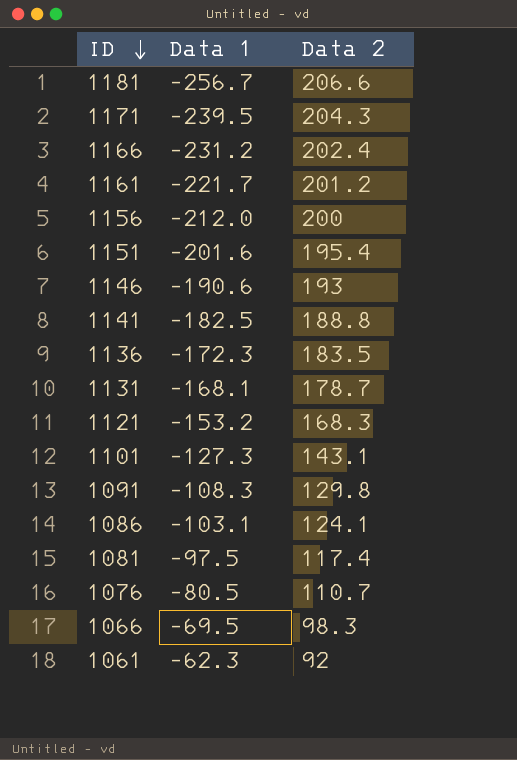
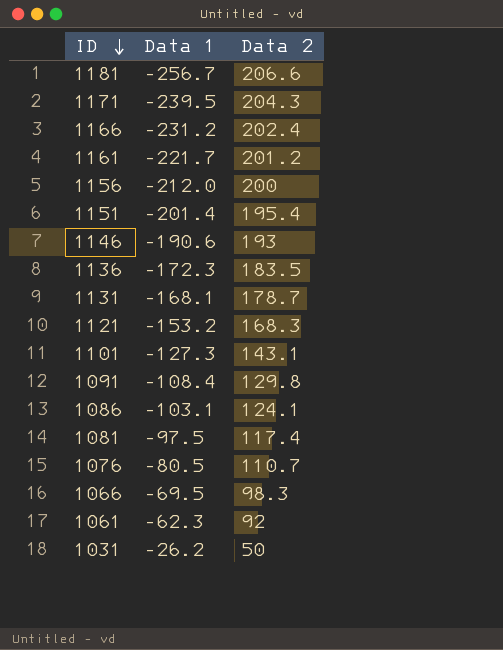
row 1141: -182.5 | 188.8 -> none
1151 | Data 1: -201.6 -> -201.4
1091 | Data 1: -108.3 -> -108.4
row 1031: none -> -26.2 | 50

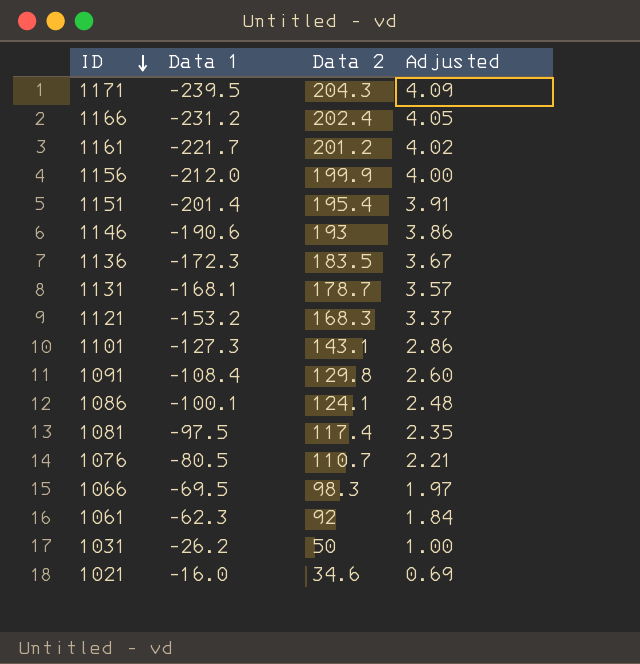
column Adjusted | formula: none -> [Data 2] * 0.02
row 1181: -256.7 | 206.6 -> none
1156 | Data 2: 200 -> 199.9
1086 | Data 1: -103.1 -> -100.1
row 1021: none -> -16.0 | 34.6 | 0.69

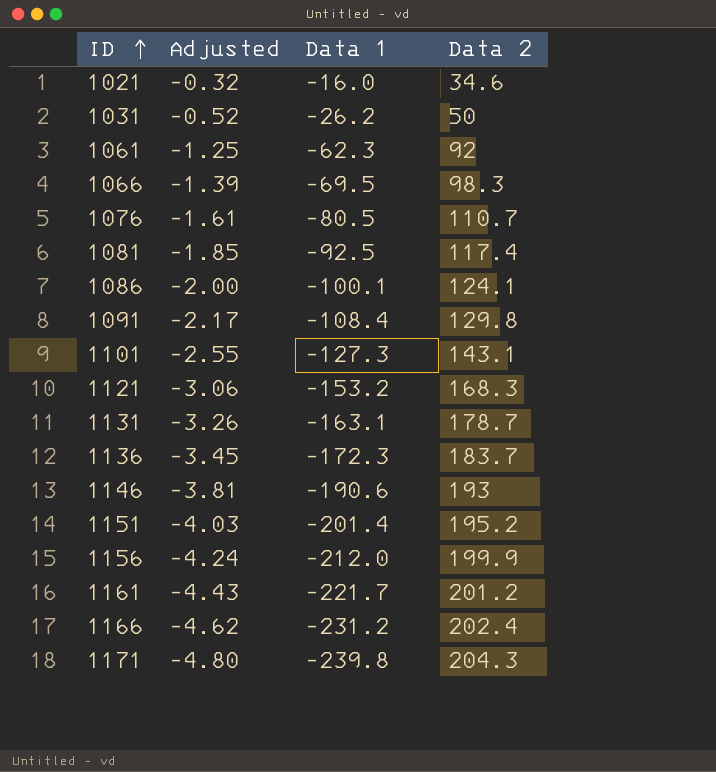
row order: ID descending -> ID ascending
column Adjusted | formula: [Data 2] * 0.02 -> [Data 1] * 0.02
column Adjusted | position: 4 -> 2
1081 | Data 1: -97.5 -> -92.5
1131 | Data 1: -168.1 -> -163.1
1136 | Data 2: 183.5 -> 183.7
1151 | Data 2: 195.4 -> 195.2
1171 | Data 1: -239.5 -> -239.8

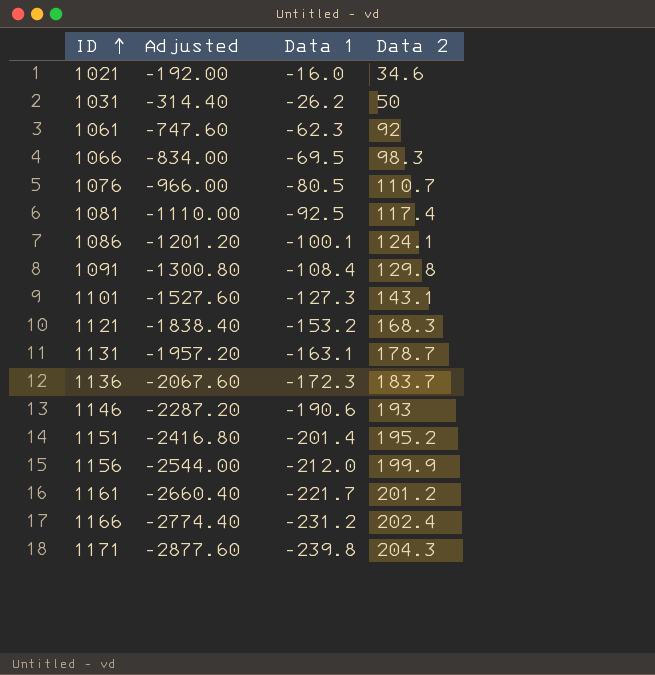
column Adjusted | formula: [Data 1] * 0.02 -> [Data 1] * 12

